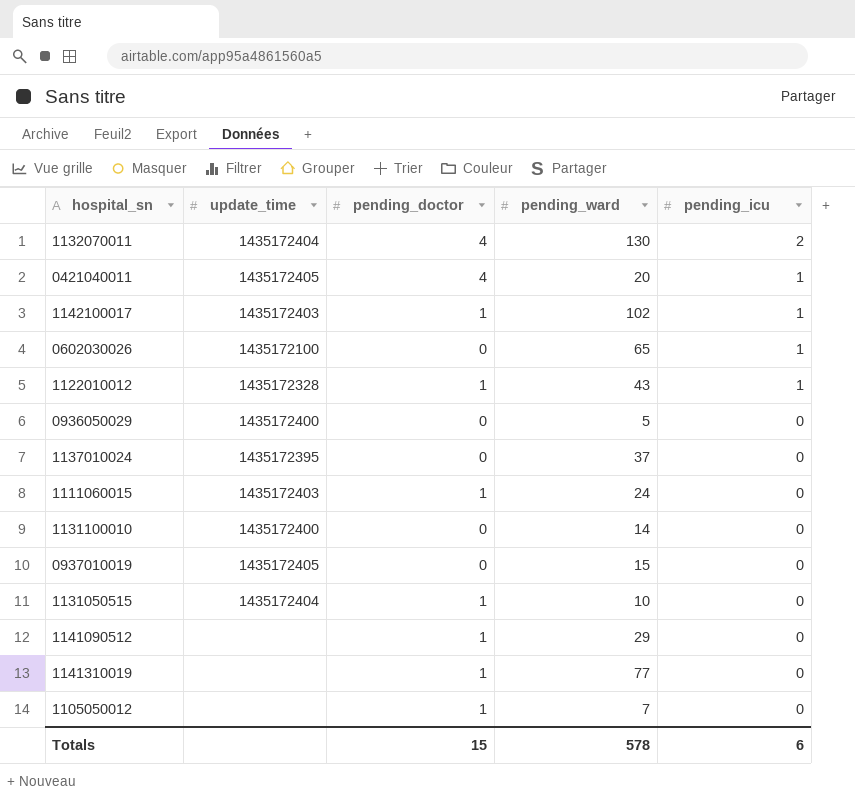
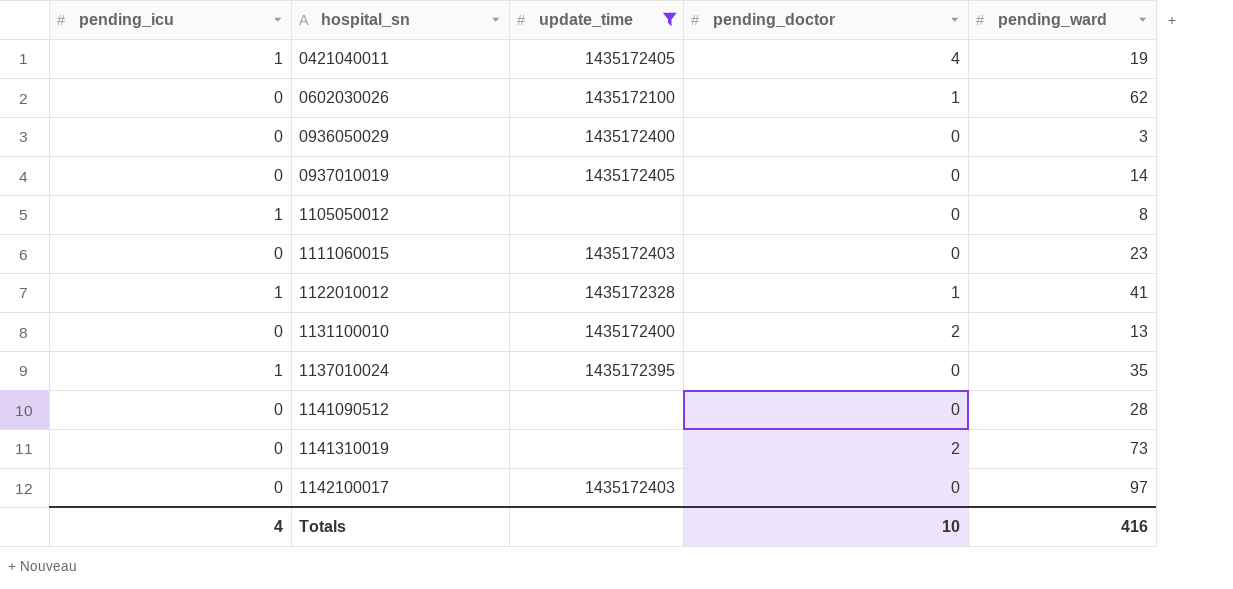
filter: none -> update_time != 1435172404
row order: pending_icu descending -> hospital_sn ascending
column pending_icu | position: 5 -> 1
0421040011 | pending_ward: 20 -> 19
0602030026 | pending_icu: 1 -> 0
0602030026 | pending_doctor: 0 -> 1
0602030026 | pending_ward: 65 -> 62
0936050029 | pending_ward: 5 -> 3
0937010019 | pending_ward: 15 -> 14
1105050012 | pending_icu: 0 -> 1
1105050012 | pending_doctor: 1 -> 0
1105050012 | pending_ward: 7 -> 8
1111060015 | pending_doctor: 1 -> 0
1111060015 | pending_ward: 24 -> 23
1122010012 | pending_ward: 43 -> 41
1131100010 | pending_doctor: 0 -> 2
1131100010 | pending_ward: 14 -> 13
1137010024 | pending_icu: 0 -> 1
1137010024 | pending_ward: 37 -> 35
1141090512 | pending_doctor: 1 -> 0
1141090512 | pending_ward: 29 -> 28
1141310019 | pending_doctor: 1 -> 2
1141310019 | pending_ward: 77 -> 73
1142100017 | pending_icu: 1 -> 0
1142100017 | pending_doctor: 1 -> 0
1142100017 | pending_ward: 102 -> 97
Totals | pending_icu: 6 -> 4
Totals | pending_doctor: 15 -> 10
Totals | pending_ward: 578 -> 416

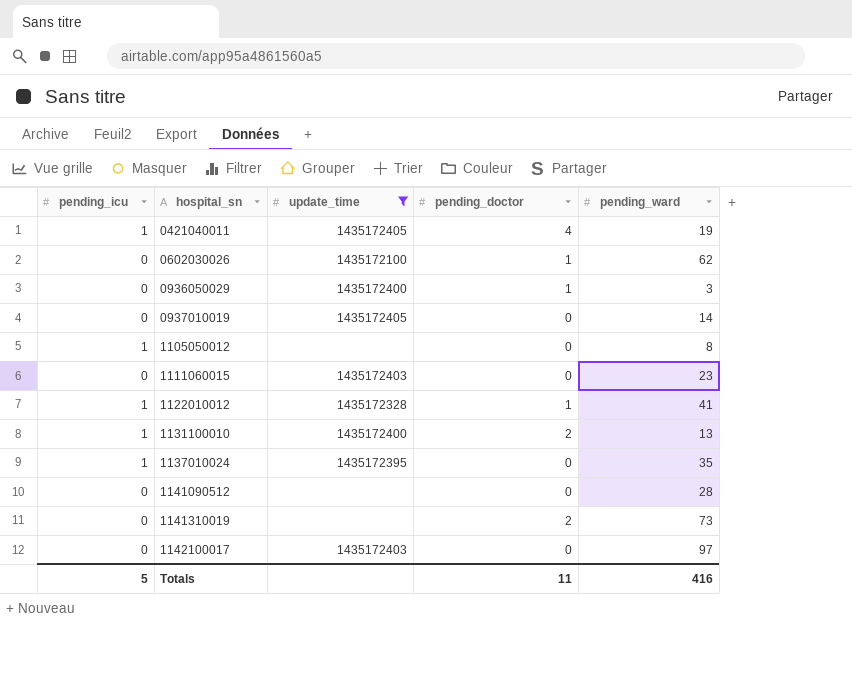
0936050029 | pending_doctor: 0 -> 1
1131100010 | pending_icu: 0 -> 1
Totals | pending_icu: 4 -> 5
Totals | pending_doctor: 10 -> 11

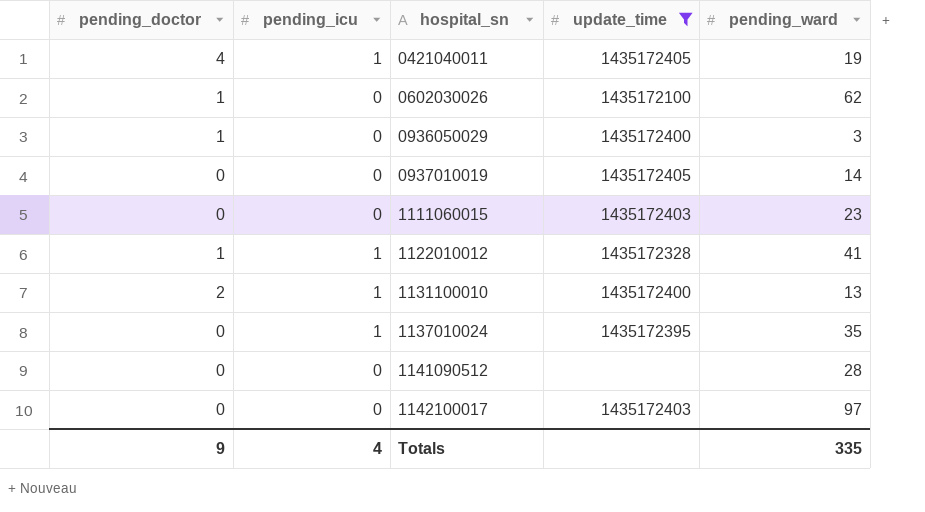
column pending_doctor | position: 4 -> 1
row 1105050012: 1 | none | 0 | 8 -> none
row 1141310019: 0 | none | 2 | 73 -> none
Totals | pending_doctor: 11 -> 9
Totals | pending_icu: 5 -> 4
Totals | pending_ward: 416 -> 335

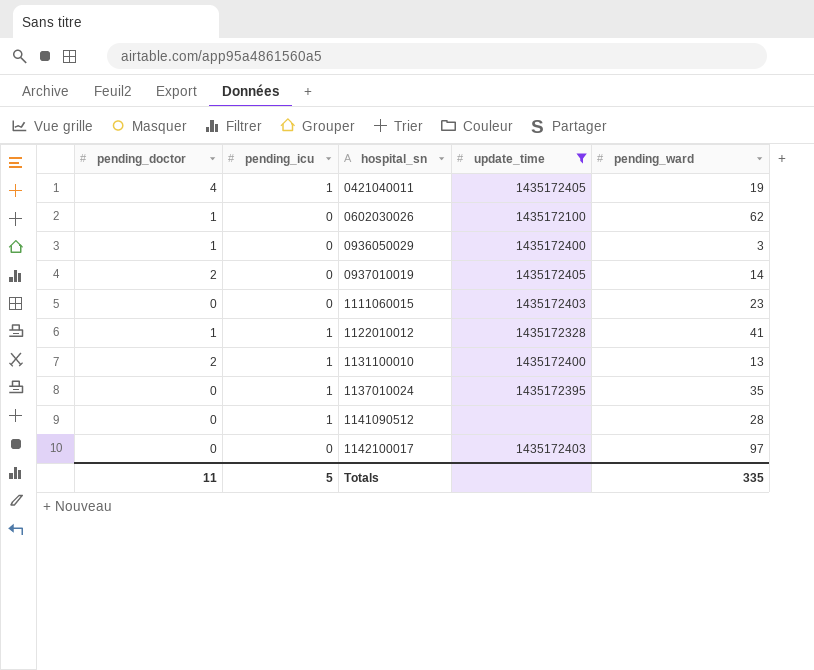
0937010019 | pending_doctor: 0 -> 2
1141090512 | pending_icu: 0 -> 1
Totals | pending_doctor: 9 -> 11
Totals | pending_icu: 4 -> 5

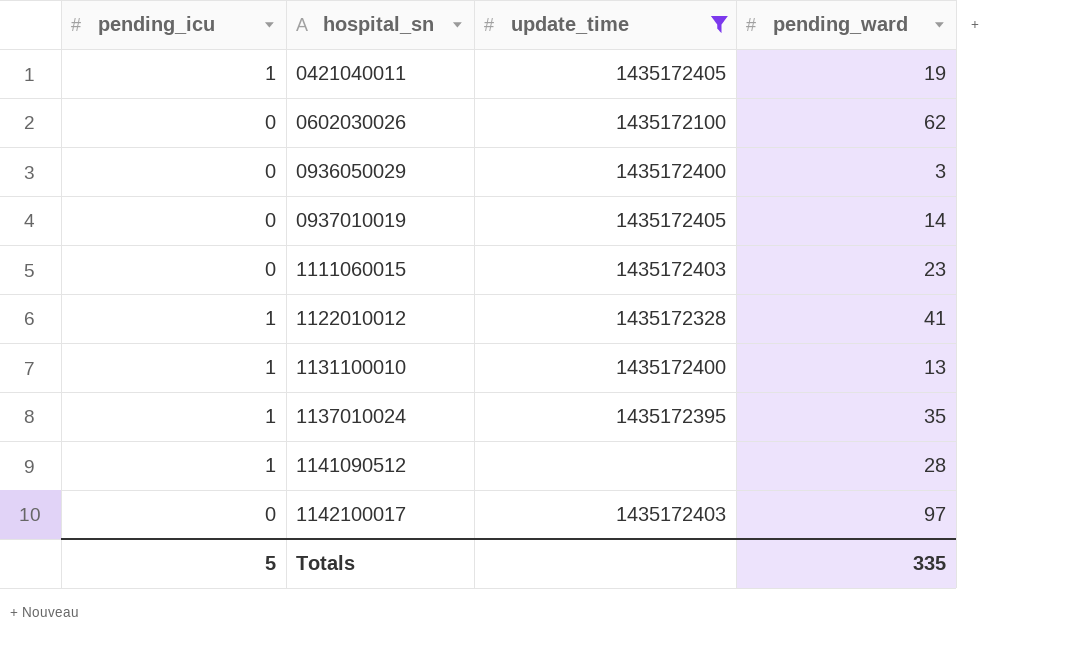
column pending_doctor | position: 1 -> none

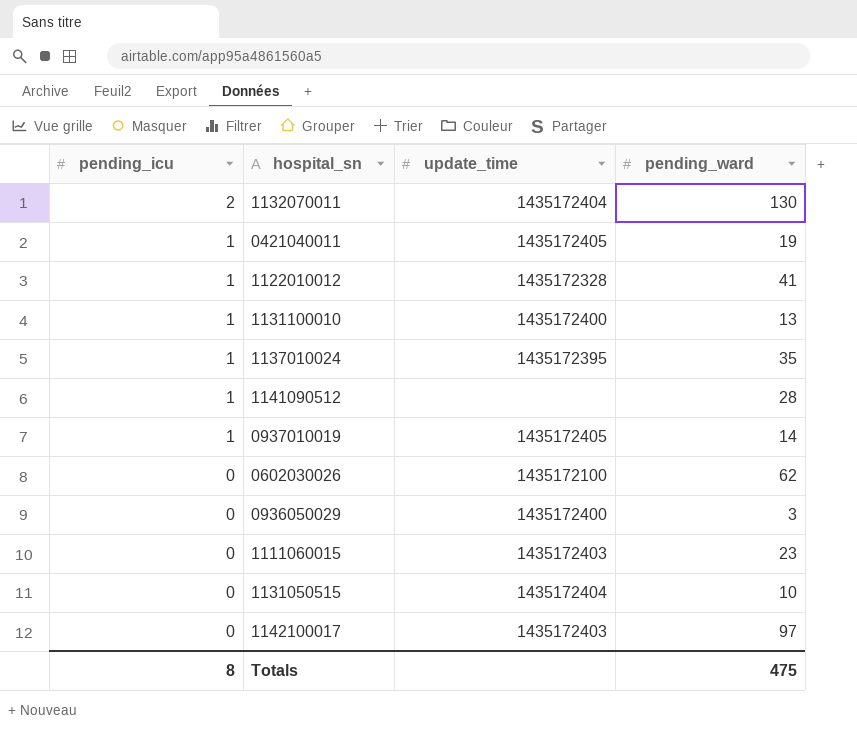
filter: update_time != 1435172404 -> none
row order: hospital_sn ascending -> pending_icu descending
0937010019 | pending_icu: 0 -> 1
Totals | pending_icu: 5 -> 8
Totals | pending_ward: 335 -> 475

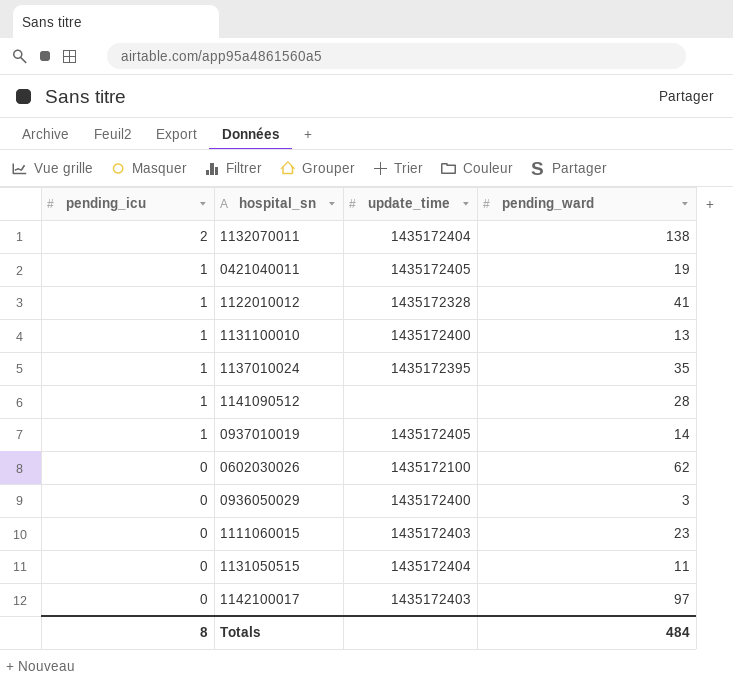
1132070011 | pending_ward: 130 -> 138
1131050515 | pending_ward: 10 -> 11
Totals | pending_ward: 475 -> 484

